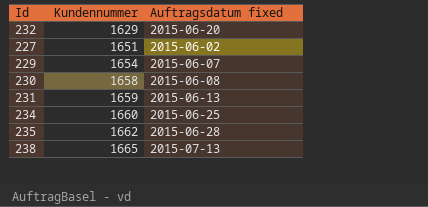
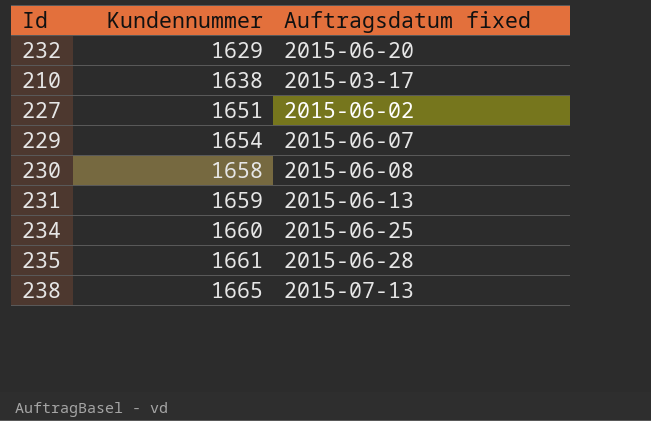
row 210: none -> 1638 | 2015-03-17
235 | Kundennummer: 1662 -> 1661

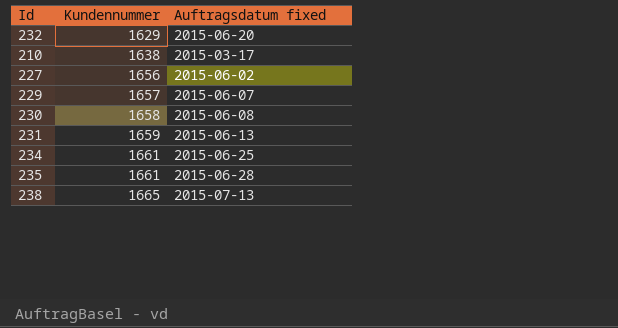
227 | Kundennummer: 1651 -> 1656
229 | Kundennummer: 1654 -> 1657
234 | Kundennummer: 1660 -> 1661

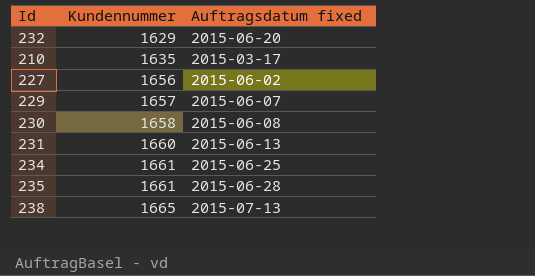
210 | Kundennummer: 1638 -> 1635
231 | Kundennummer: 1659 -> 1660

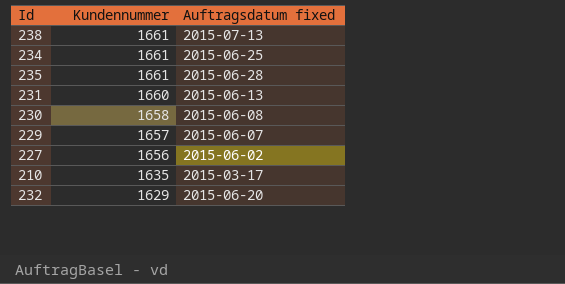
row order: Kundennummer ascending -> Kundennummer descending
238 | Kundennummer: 1665 -> 1661

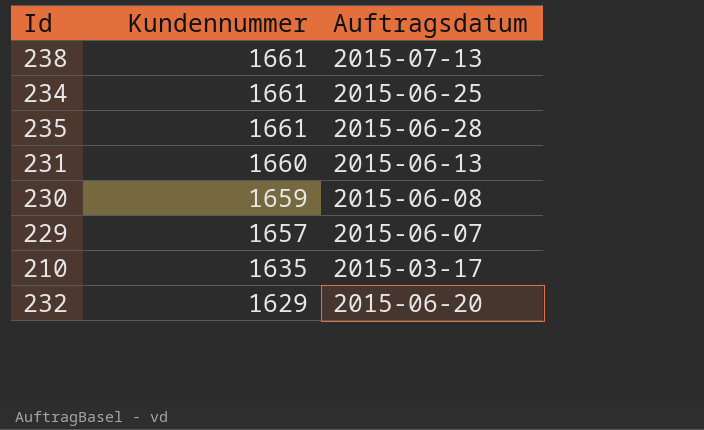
column name: Auftragsdatum fixed -> Auftragsdatum
row 227: 1656 | 2015-06-02 -> none
230 | Kundennummer: 1658 -> 1659

